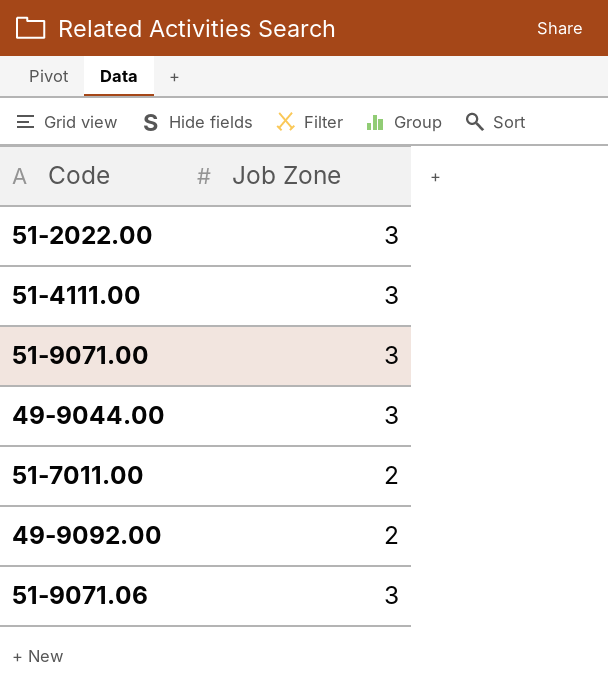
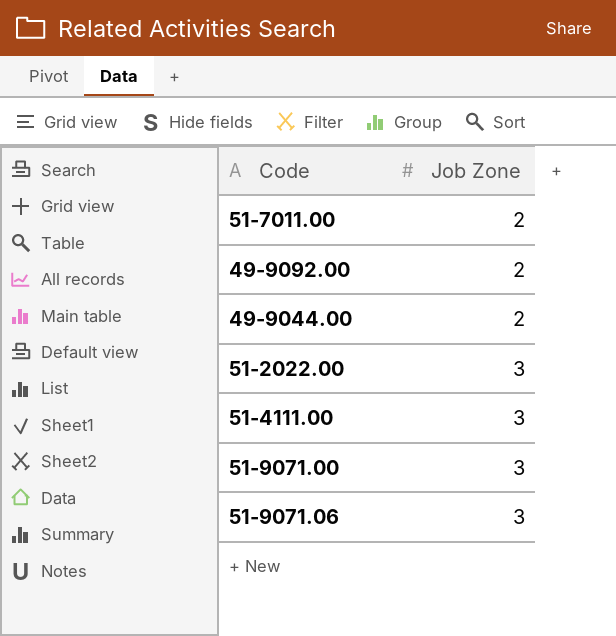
row order: none -> Job Zone ascending
49-9044.00 | Job Zone: 3 -> 2

